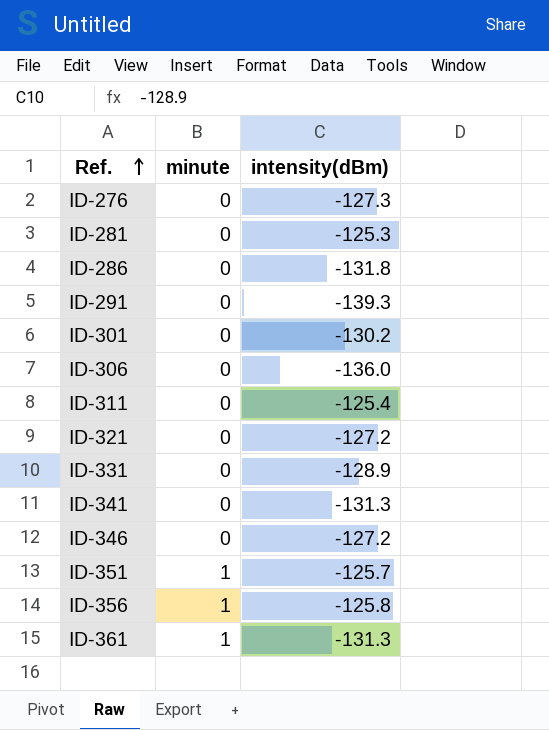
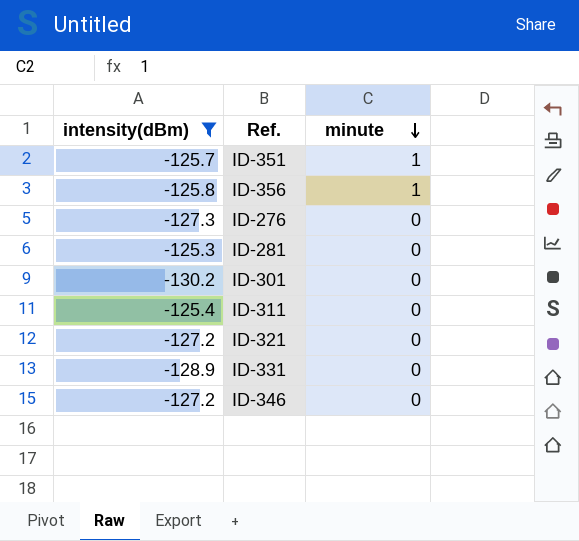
filter: none -> intensity(dBm) >= -130.2
row order: Ref. ascending -> minute descending
column intensity(dBm) | position: 3 -> 1

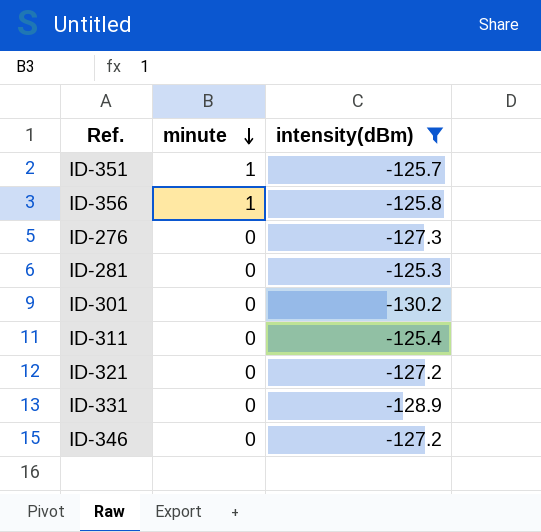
column intensity(dBm) | position: 1 -> 3

